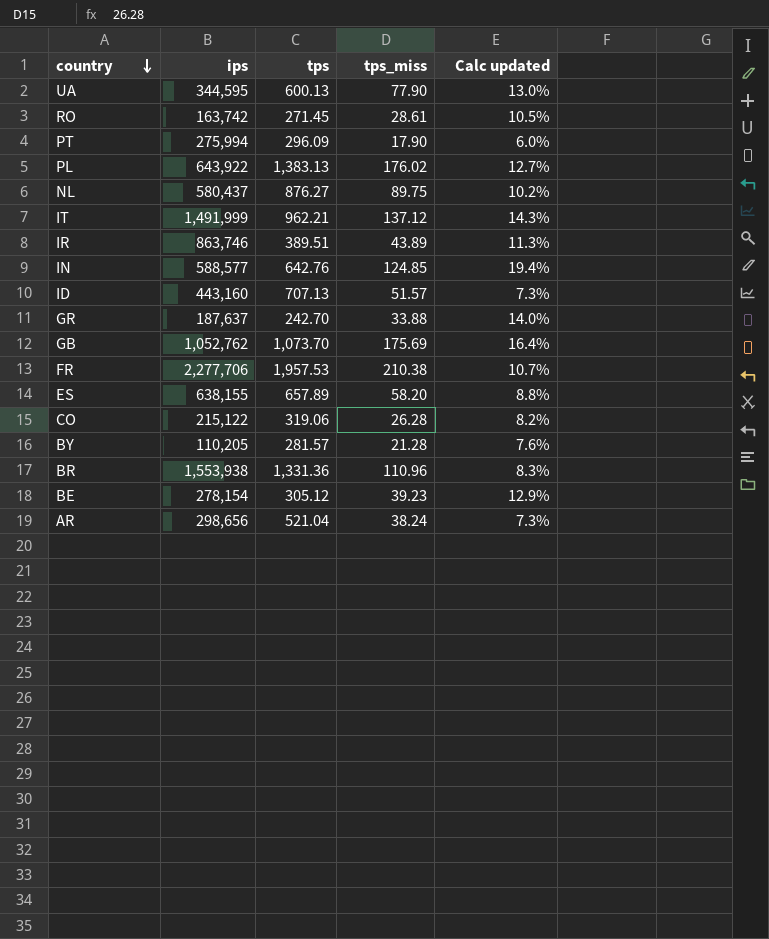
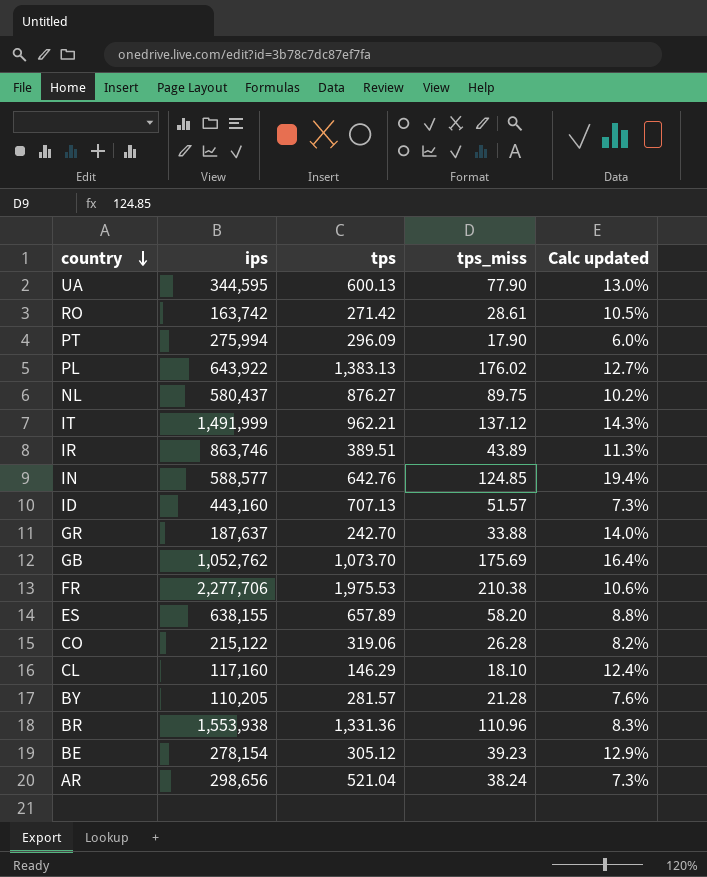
RO | tps: 271.45 -> 271.42
FR | tps: 1,957.53 -> 1,975.53
FR | Calc updated: 10.7% -> 10.6%
row CL: none -> 117,160 | 146.29 | 18.10 | 12.4%

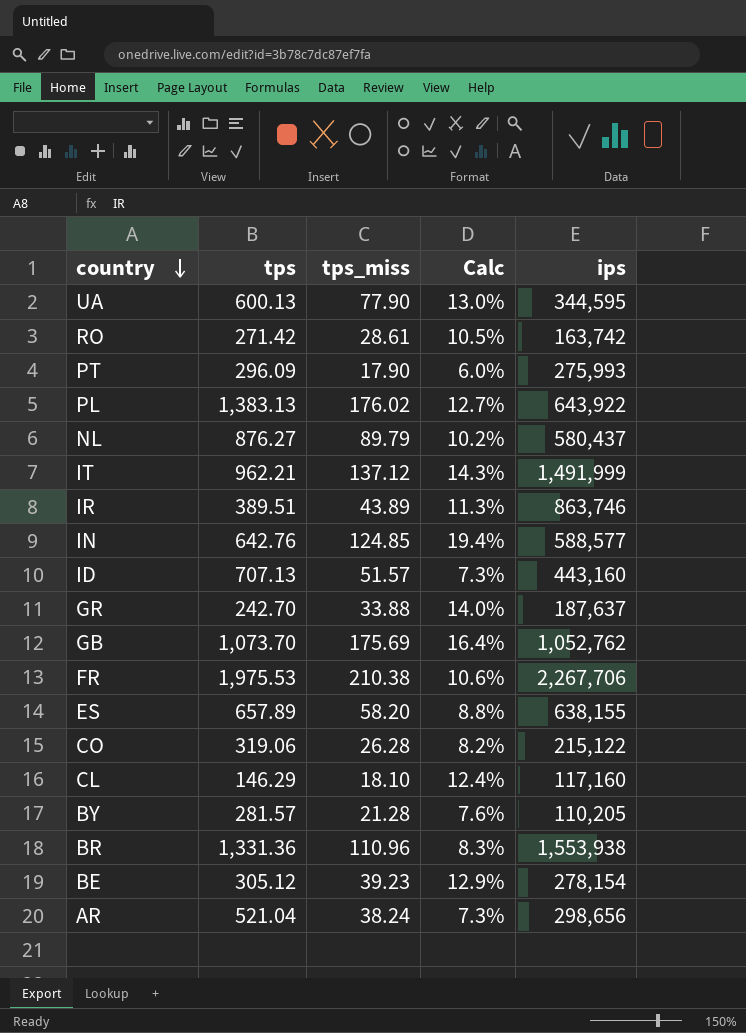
column name: Calc updated -> Calc
column ips | position: 2 -> 5
PT | ips: 275,994 -> 275,993
NL | tps_miss: 89.75 -> 89.79
FR | ips: 2,277,706 -> 2,267,706

